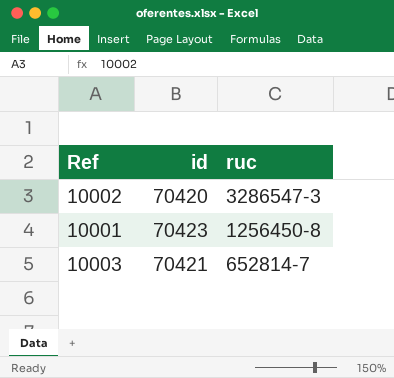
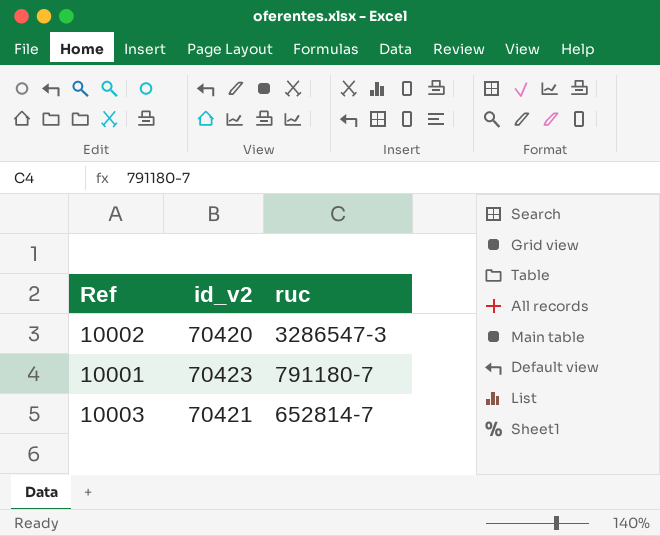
column name: id -> id_v2
10001 | ruc: 1256450-8 -> 791180-7

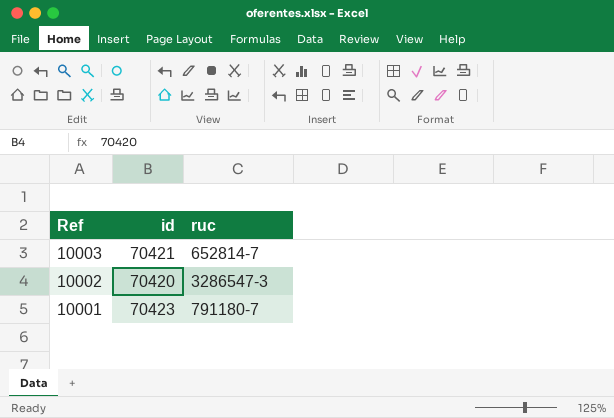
row order: ruc descending -> Ref descending
column name: id_v2 -> id

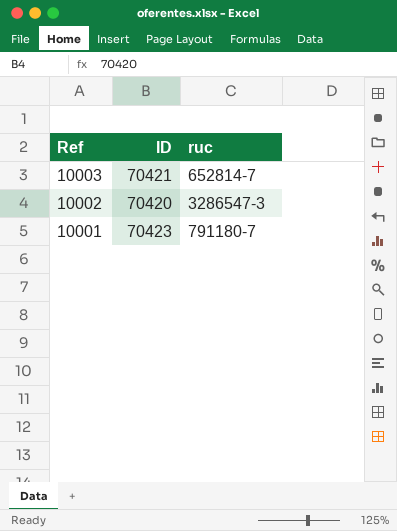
column name: id -> ID

